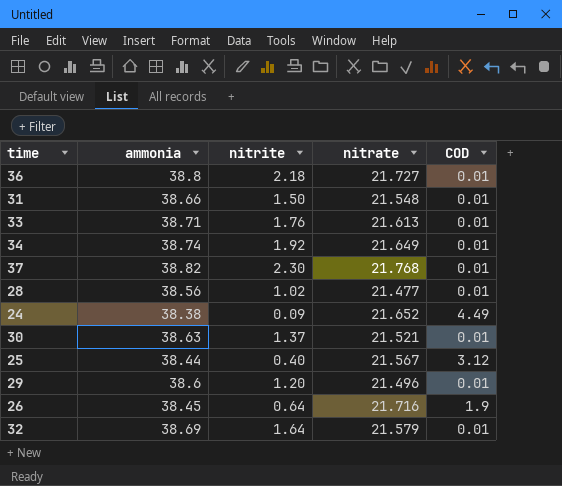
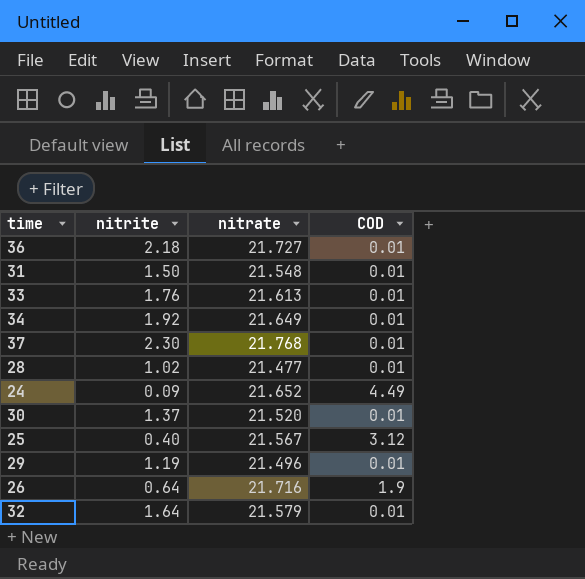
column ammonia | position: 2 -> none
30 | nitrate: 21.521 -> 21.520
29 | nitrite: 1.20 -> 1.19

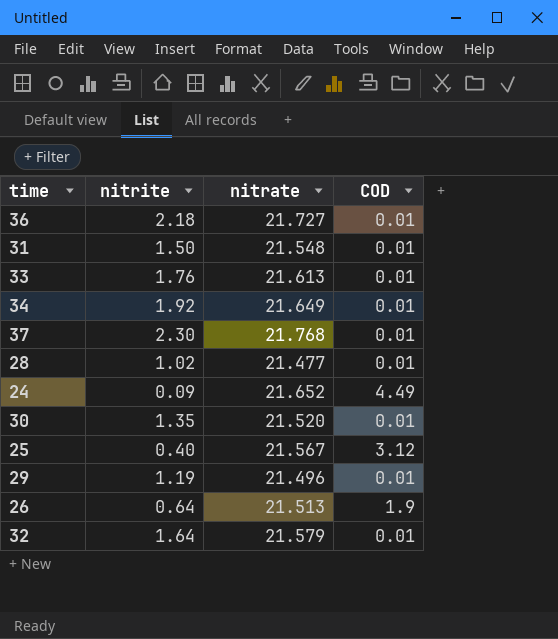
30 | nitrite: 1.37 -> 1.35
26 | nitrate: 21.716 -> 21.513

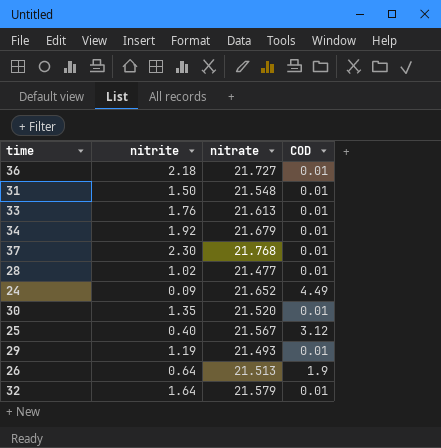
34 | nitrate: 21.649 -> 21.679
29 | nitrate: 21.496 -> 21.493

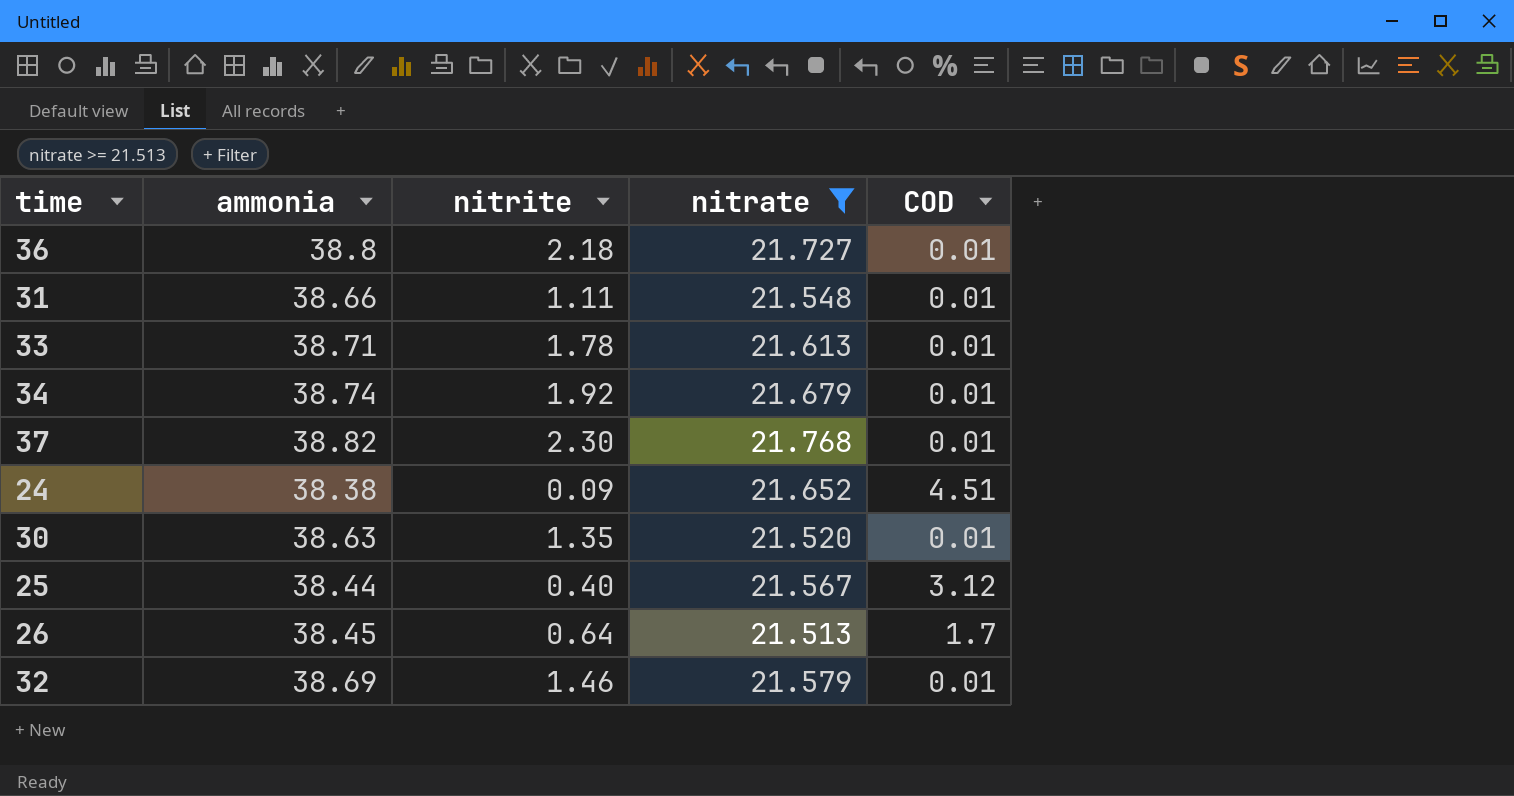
filter: none -> nitrate >= 21.513
column ammonia | position: none -> 2
31 | nitrite: 1.50 -> 1.11
33 | nitrite: 1.76 -> 1.78
24 | COD: 4.49 -> 4.51
26 | COD: 1.9 -> 1.7
32 | nitrite: 1.64 -> 1.46

